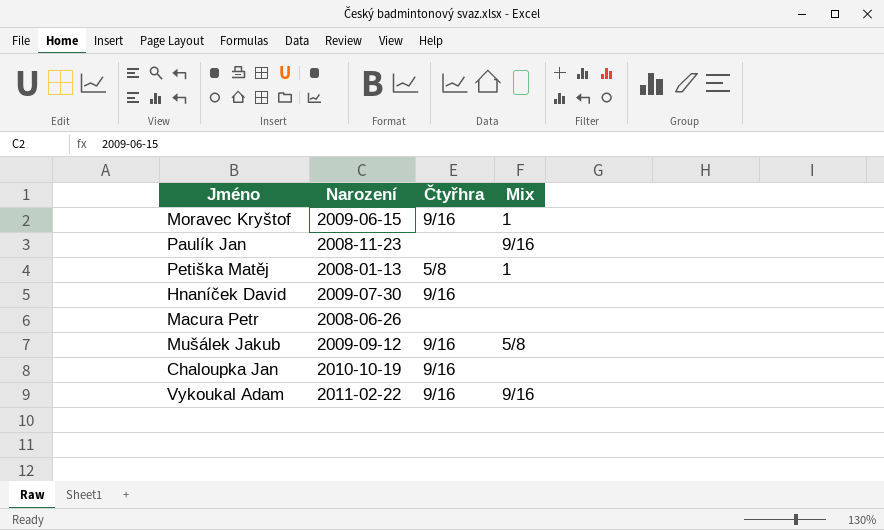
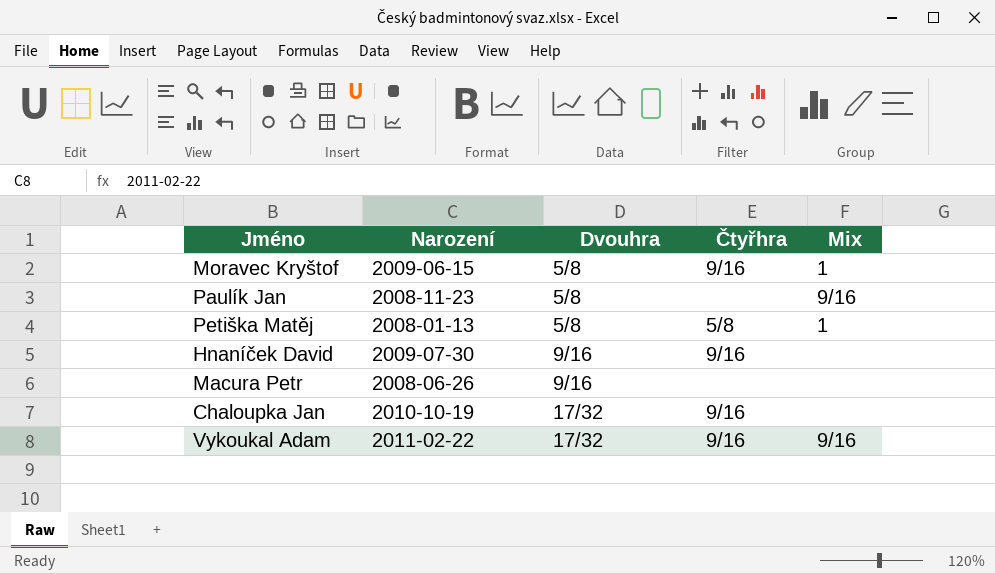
column Dvouhra | position: none -> 3
row Mušálek Jakub: 2009-09-12 | 9/16 | 5/8 -> none

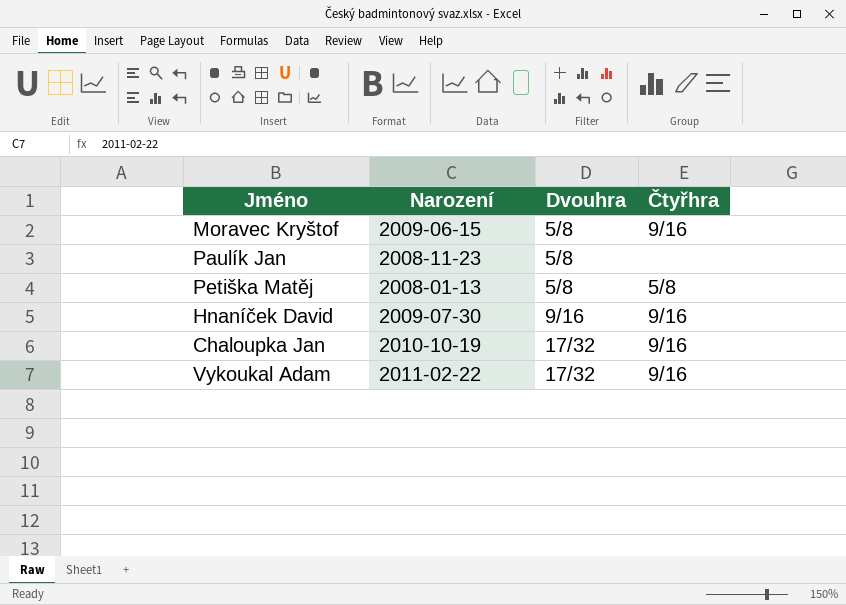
column Mix | position: 5 -> none
row Macura Petr: 2008-06-26 | 9/16 | none | none -> none

